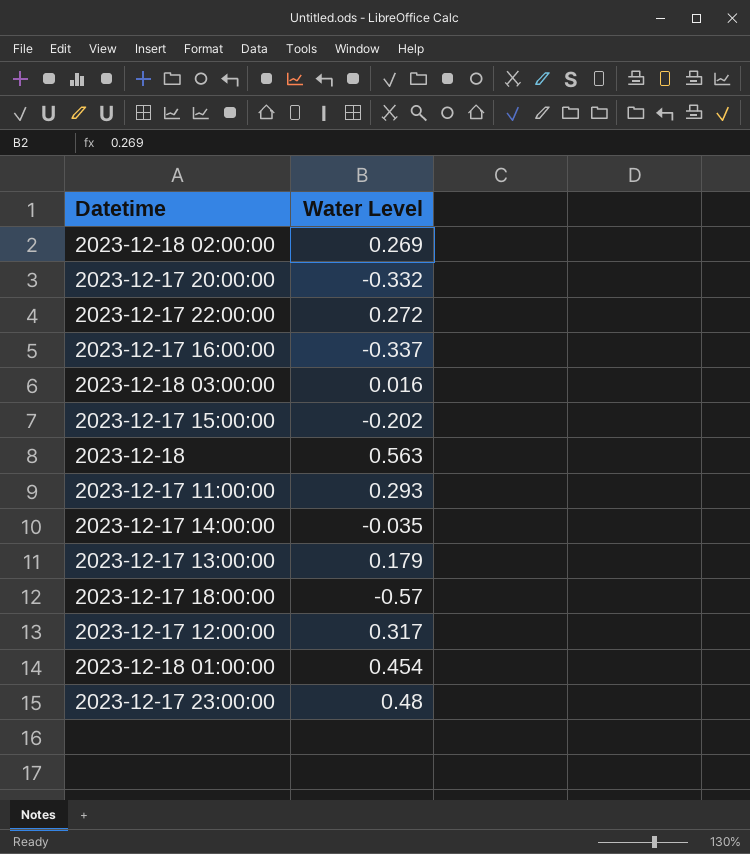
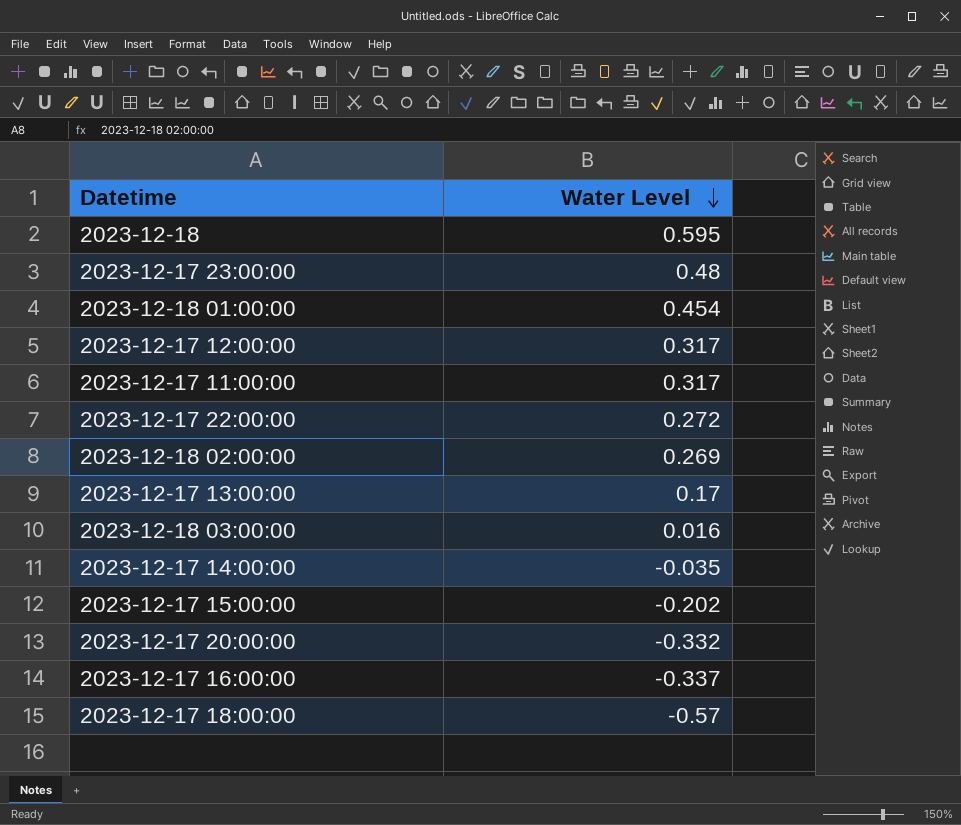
row order: none -> Water Level descending
2023-12-18 | Water Level: 0.563 -> 0.595
2023-12-17 11:00:00 | Water Level: 0.293 -> 0.317
2023-12-17 13:00:00 | Water Level: 0.179 -> 0.17

